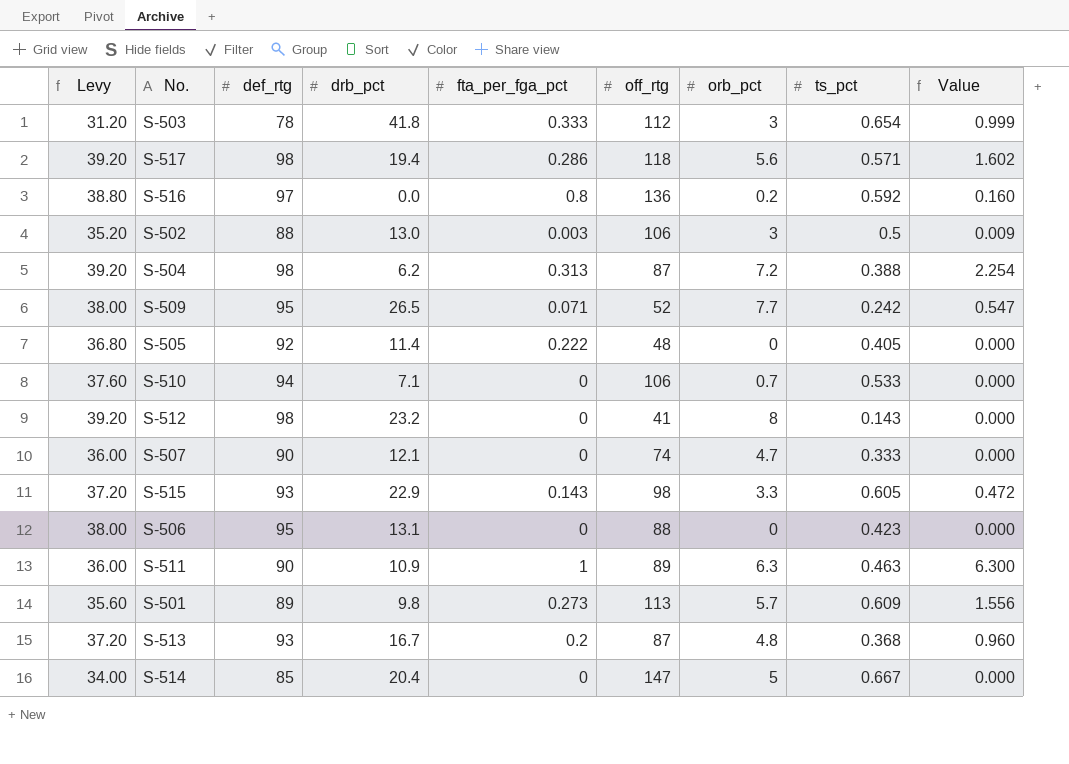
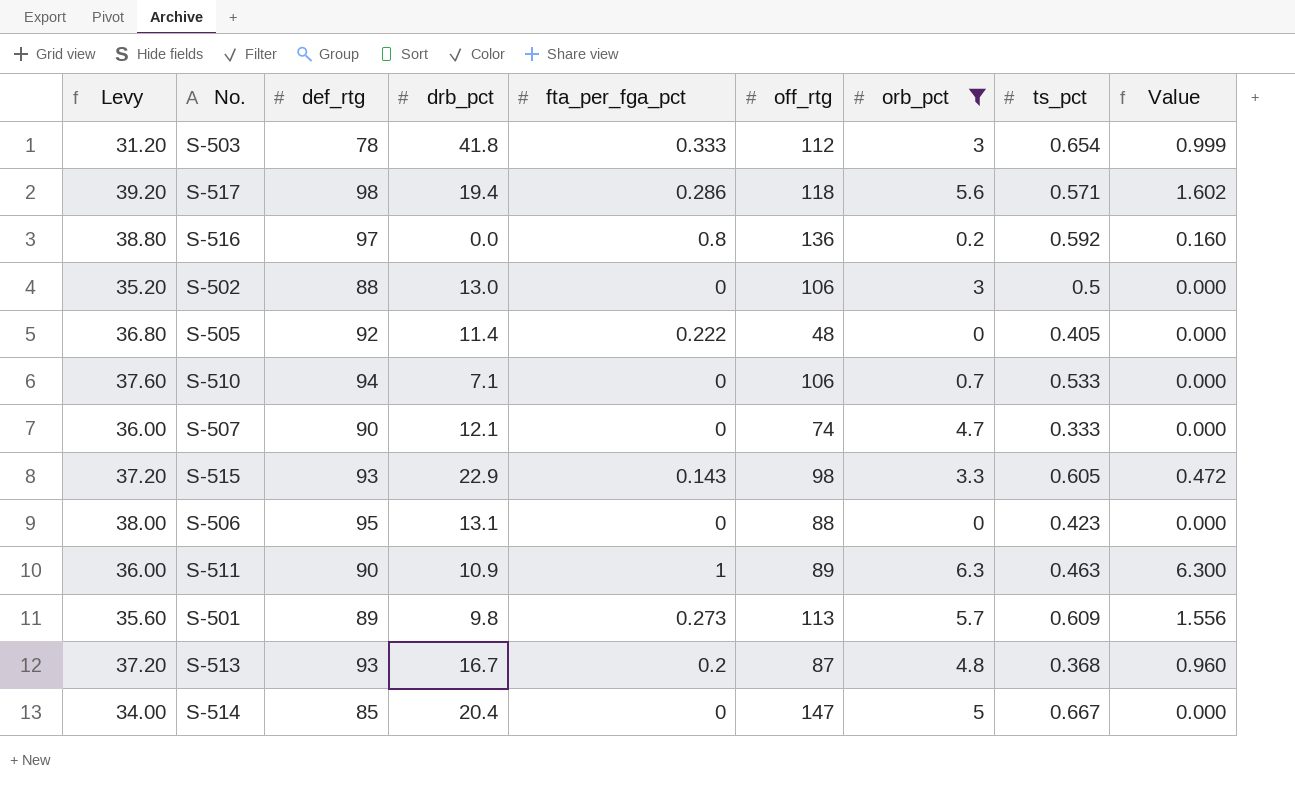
filter: none -> orb_pct <= 6.3
S-502 | fta_per_fga_pct: 0.003 -> 0
S-502 | Value: 0.009 -> 0.000

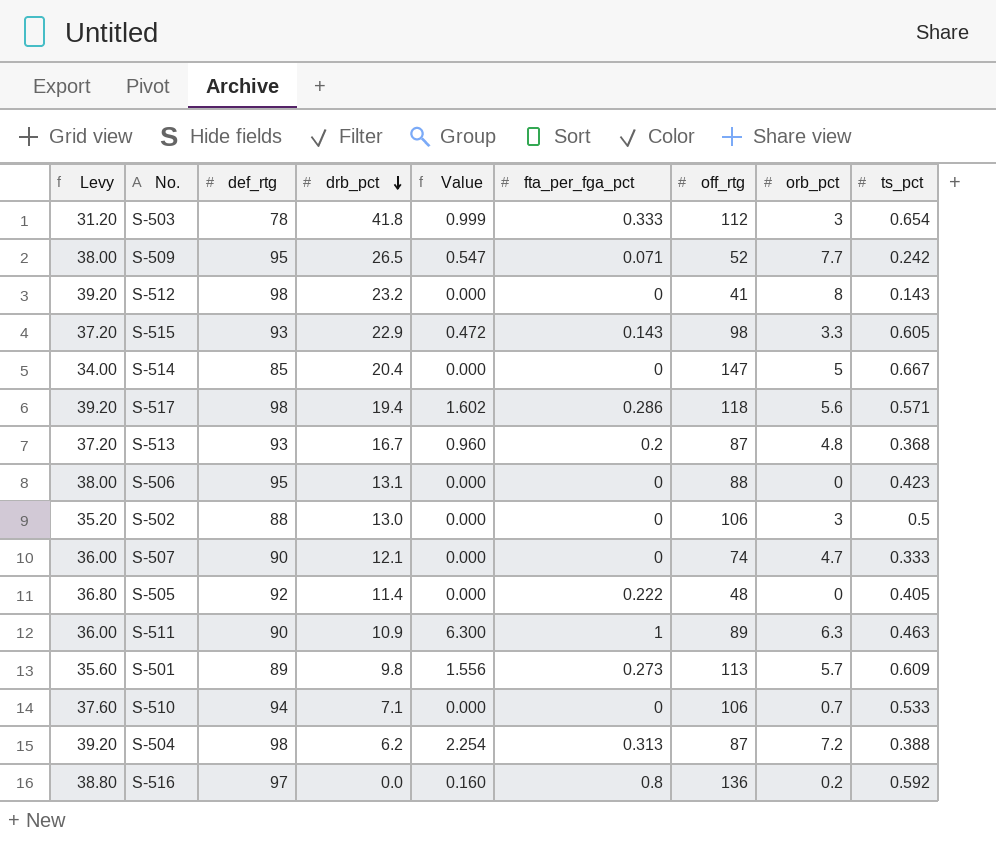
filter: orb_pct <= 6.3 -> none
row order: none -> drb_pct descending
column Value | position: 9 -> 5

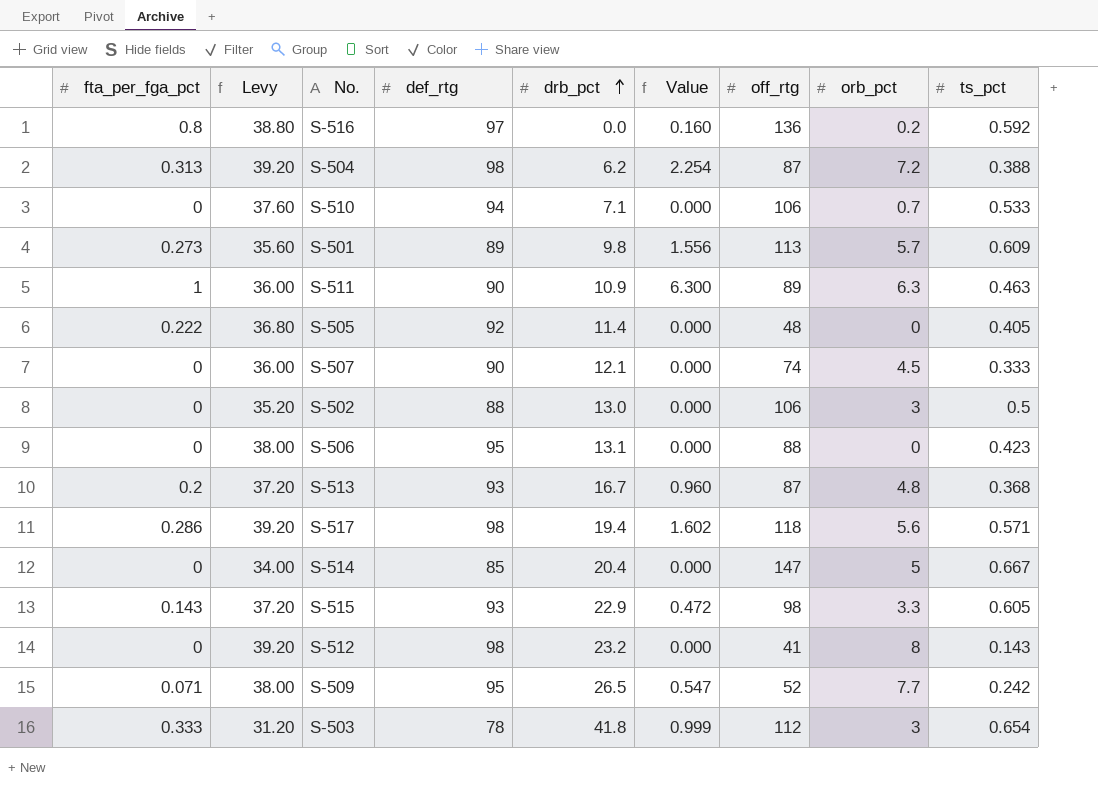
row order: drb_pct descending -> drb_pct ascending
column fta_per_fga_pct | position: 6 -> 1
S-507 | orb_pct: 4.7 -> 4.5

